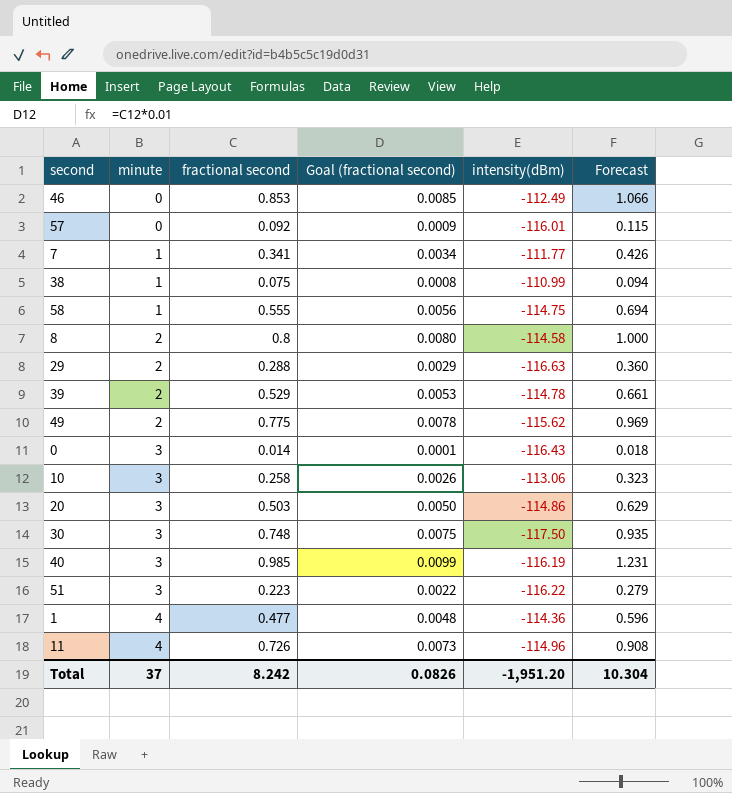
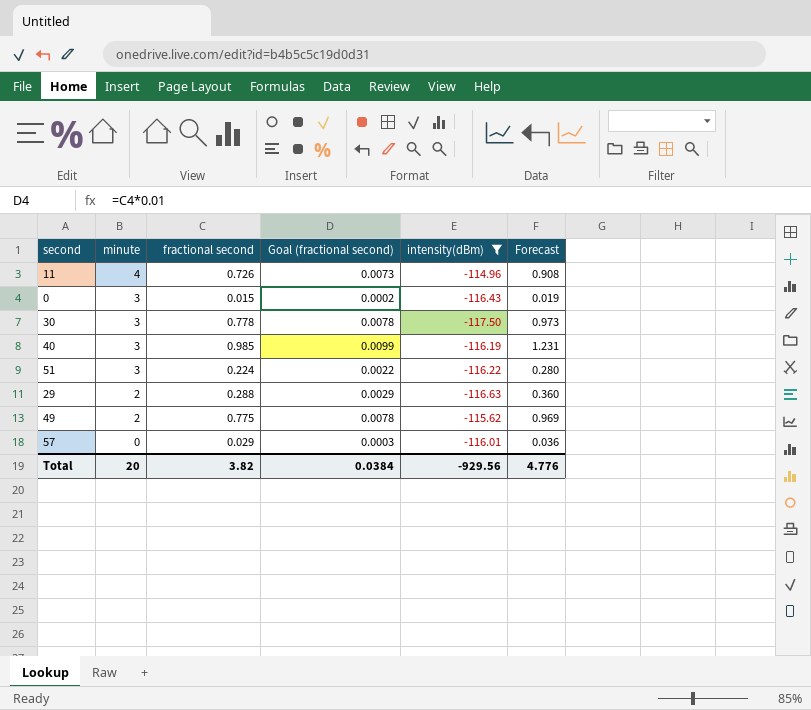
filter: none -> intensity(dBm) <= -114.96
row order: minute ascending -> minute descending
0 | fractional second: 0.014 -> 0.015
0 | Goal (fractional second): 0.0001 -> 0.0002
0 | Forecast: 0.018 -> 0.019
30 | fractional second: 0.748 -> 0.778
30 | Goal (fractional second): 0.0075 -> 0.0078
30 | Forecast: 0.935 -> 0.973
51 | fractional second: 0.223 -> 0.224
51 | Forecast: 0.279 -> 0.280
57 | fractional second: 0.092 -> 0.029
57 | Goal (fractional second): 0.0009 -> 0.0003
57 | Forecast: 0.115 -> 0.036
Total | minute: 37 -> 20
Total | fractional second: 8.242 -> 3.82
Total | Goal (fractional second): 0.0826 -> 0.0384
Total | intensity(dBm): -1,951.20 -> -929.56
Total | Forecast: 10.304 -> 4.776

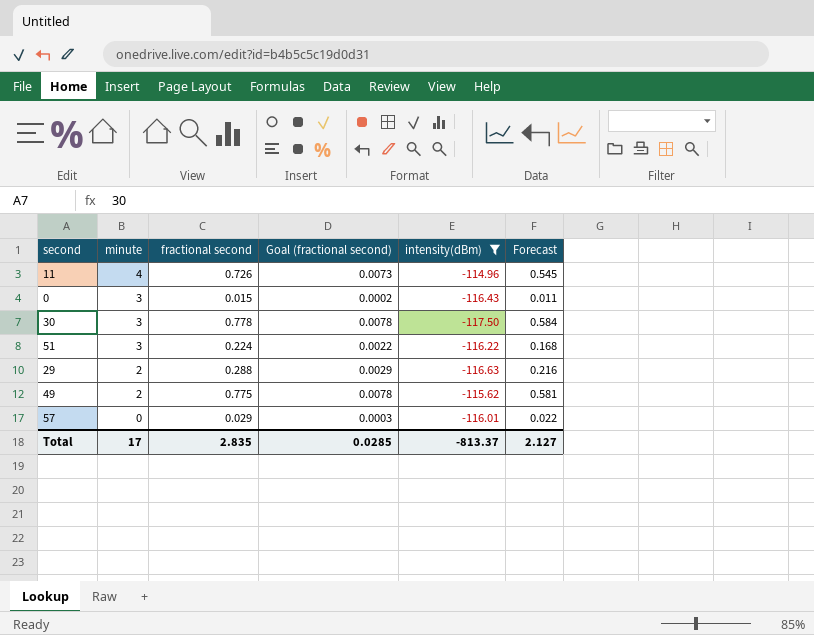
column Forecast | formula: [fractional second] * 1.25 -> [fractional second] * 0.75
row 40: 3 | 0.985 | 0.0099 | -116.19 | 1.231 -> none
Total | minute: 20 -> 17
Total | fractional second: 3.82 -> 2.835
Total | Goal (fractional second): 0.0384 -> 0.0285
Total | intensity(dBm): -929.56 -> -813.37
Total | Forecast: 4.776 -> 2.127

